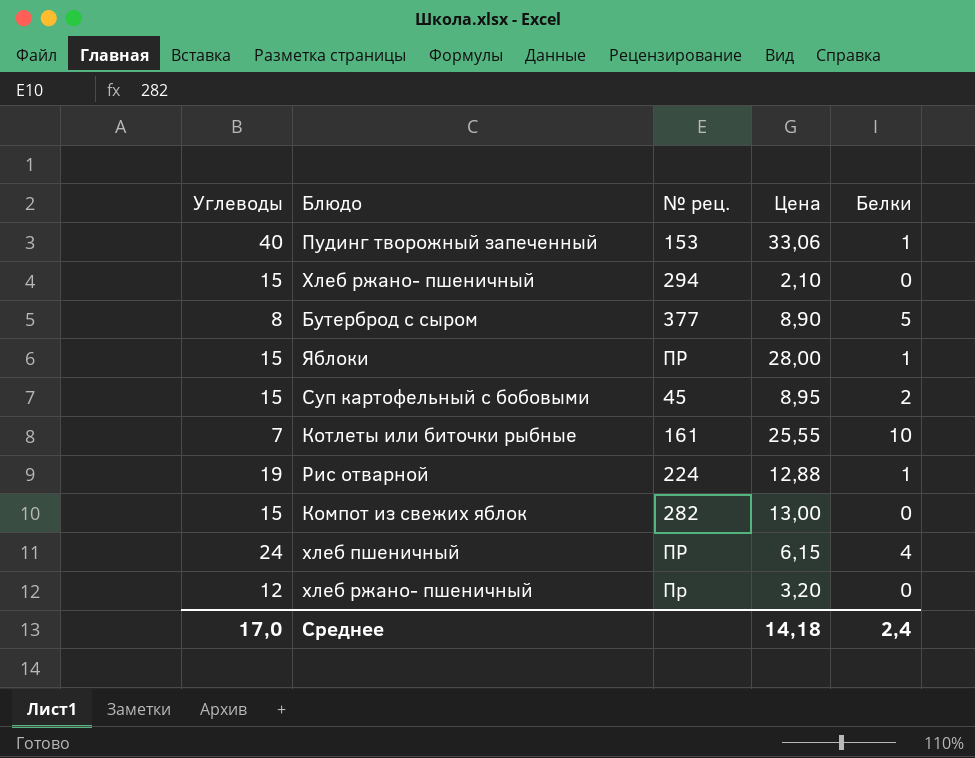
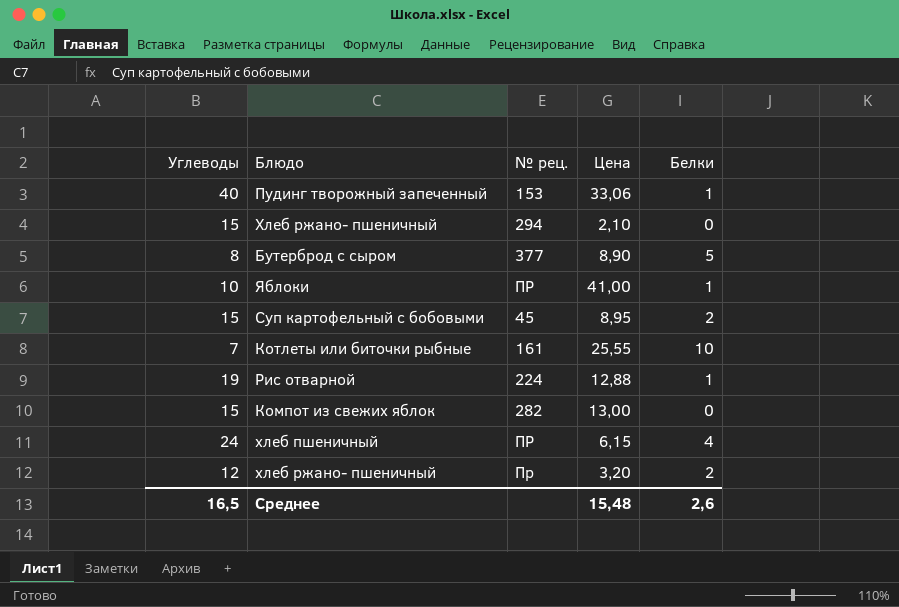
Яблоки | Углеводы: 15 -> 10
Яблоки | Цена: 28,00 -> 41,00
хлеб ржано- пшеничный | Белки: 0 -> 2
Среднее | Углеводы: 17,0 -> 16,5
Среднее | Цена: 14,18 -> 15,48
Среднее | Белки: 2,4 -> 2,6

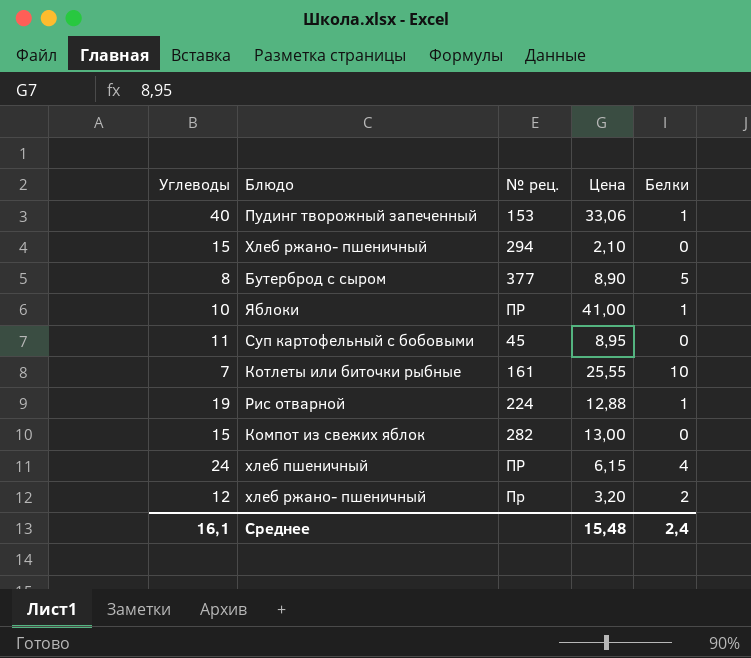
Суп картофельный с бобовыми | Углеводы: 15 -> 11
Суп картофельный с бобовыми | Белки: 2 -> 0
Среднее | Углеводы: 16,5 -> 16,1
Среднее | Белки: 2,6 -> 2,4

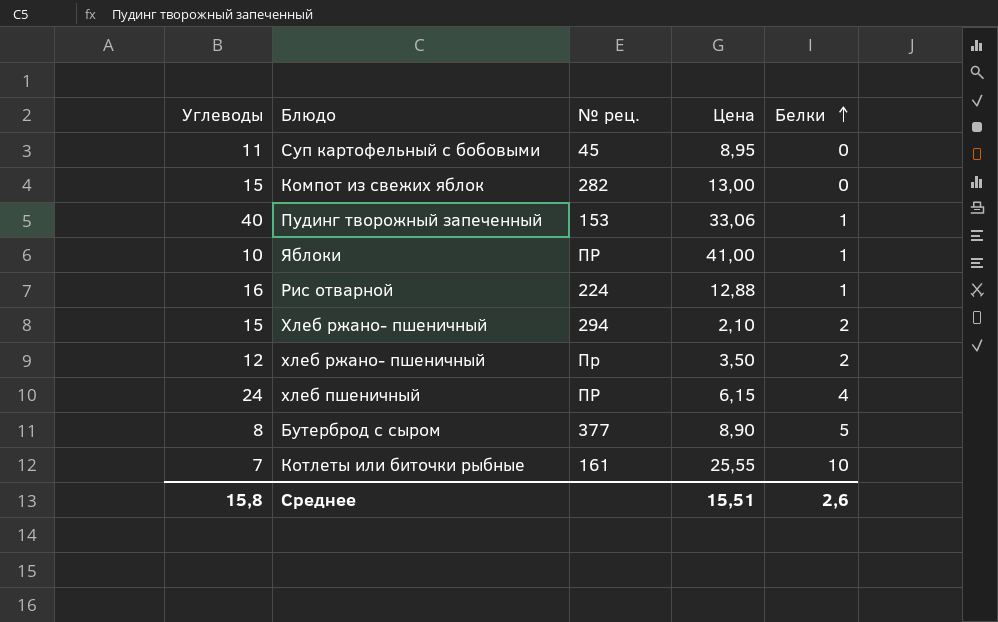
row order: none -> Белки ascending
Рис отварной | Углеводы: 19 -> 16
Хлеб ржано- пшеничный | Белки: 0 -> 2
хлеб ржано- пшеничный | Цена: 3,20 -> 3,50
Среднее | Углеводы: 16,1 -> 15,8
Среднее | Цена: 15,48 -> 15,51
Среднее | Белки: 2,4 -> 2,6

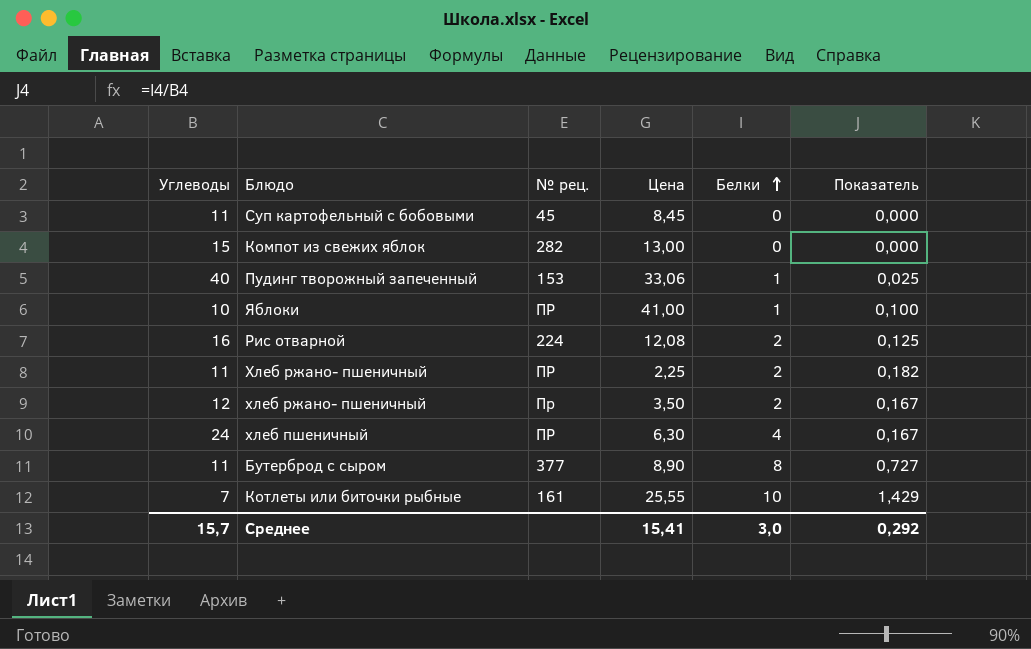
column Показатель | formula: none -> [Белки] / [Углеводы]
Суп картофельный с бобовыми | Цена: 8,95 -> 8,45
Рис отварной | Цена: 12,88 -> 12,08
Рис отварной | Белки: 1 -> 2
Хлеб ржано- пшеничный | Углеводы: 15 -> 11
Хлеб ржано- пшеничный | № рец.: 294 -> ПР
Хлеб ржано- пшеничный | Цена: 2,10 -> 2,25
хлеб пшеничный | Цена: 6,15 -> 6,30
Бутерброд с сыром | Углеводы: 8 -> 11
Бутерброд с сыром | Белки: 5 -> 8
Среднее | Углеводы: 15,8 -> 15,7
Среднее | Цена: 15,51 -> 15,41
Среднее | Белки: 2,6 -> 3,0

